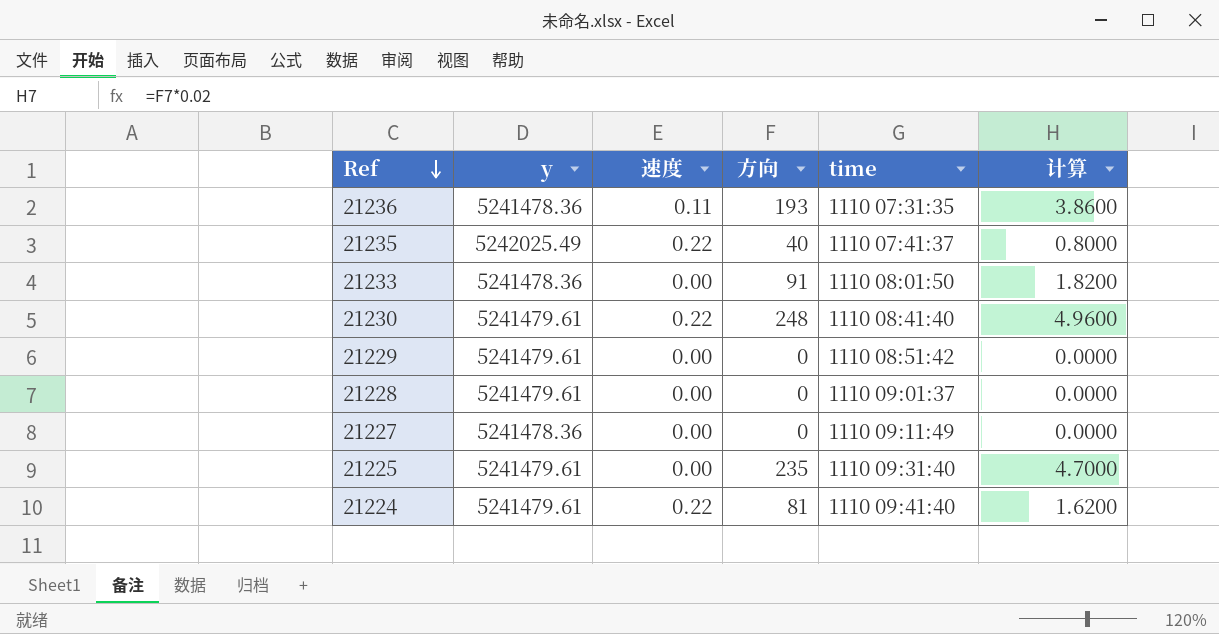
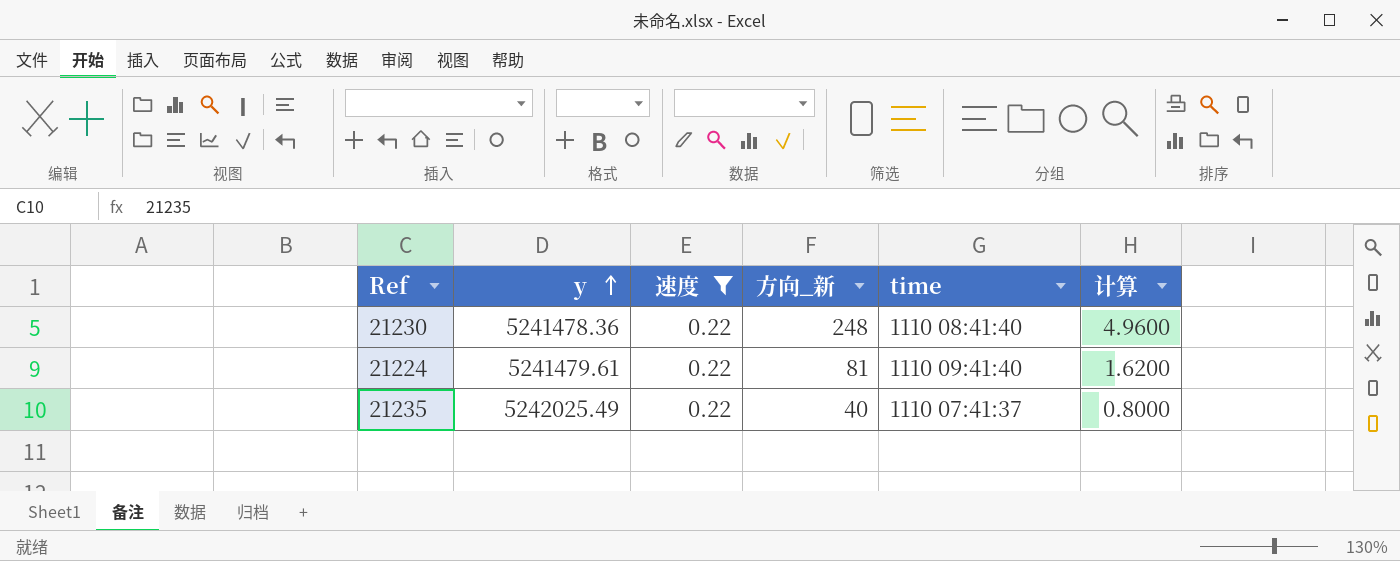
filter: none -> 速度 = 0.22
row order: Ref descending -> y ascending
column name: 方向 -> 方向_新
21230 | y: 5241479.61 -> 5241478.36

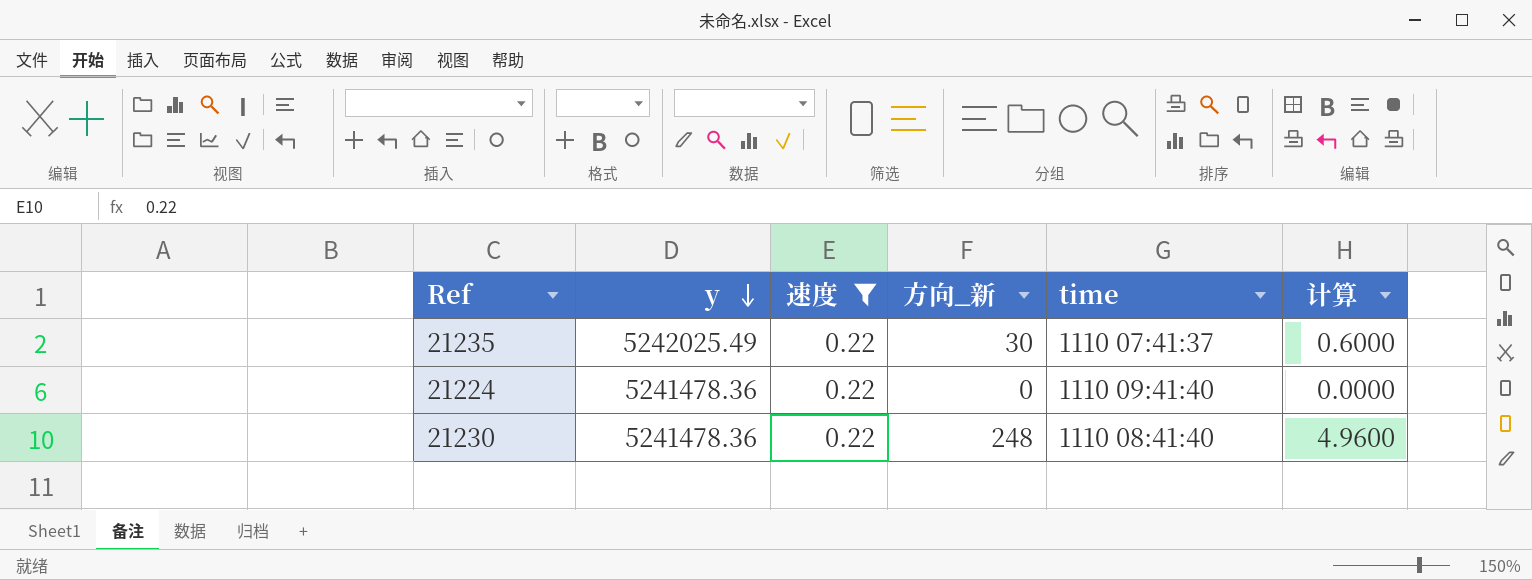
row order: y ascending -> y descending
21235 | 方向_新: 40 -> 30
21235 | 计算: 0.8000 -> 0.6000
21224 | y: 5241479.61 -> 5241478.36
21224 | 方向_新: 81 -> 0
21224 | 计算: 1.6200 -> 0.0000

